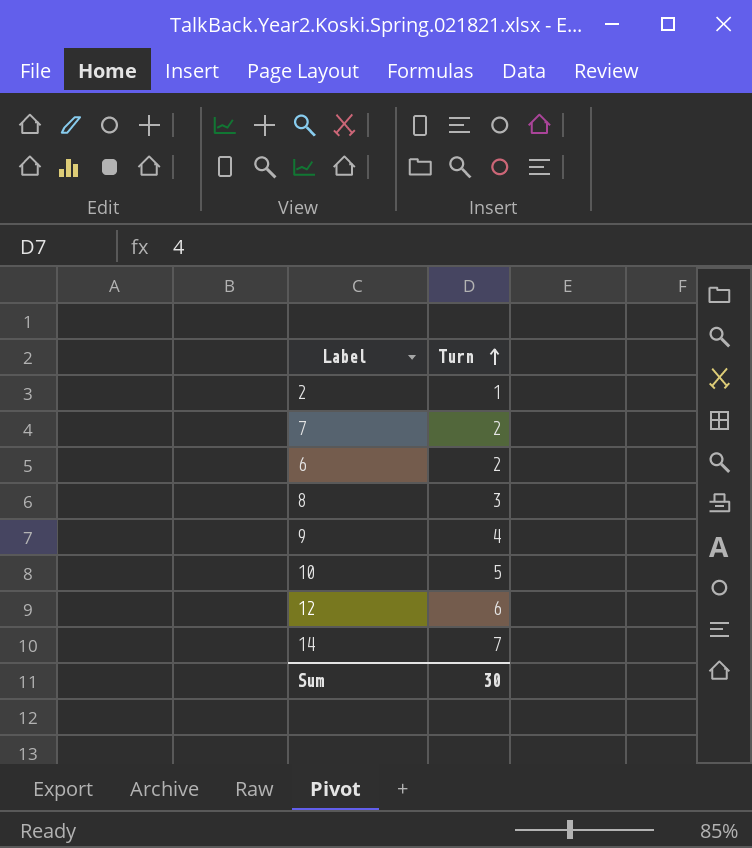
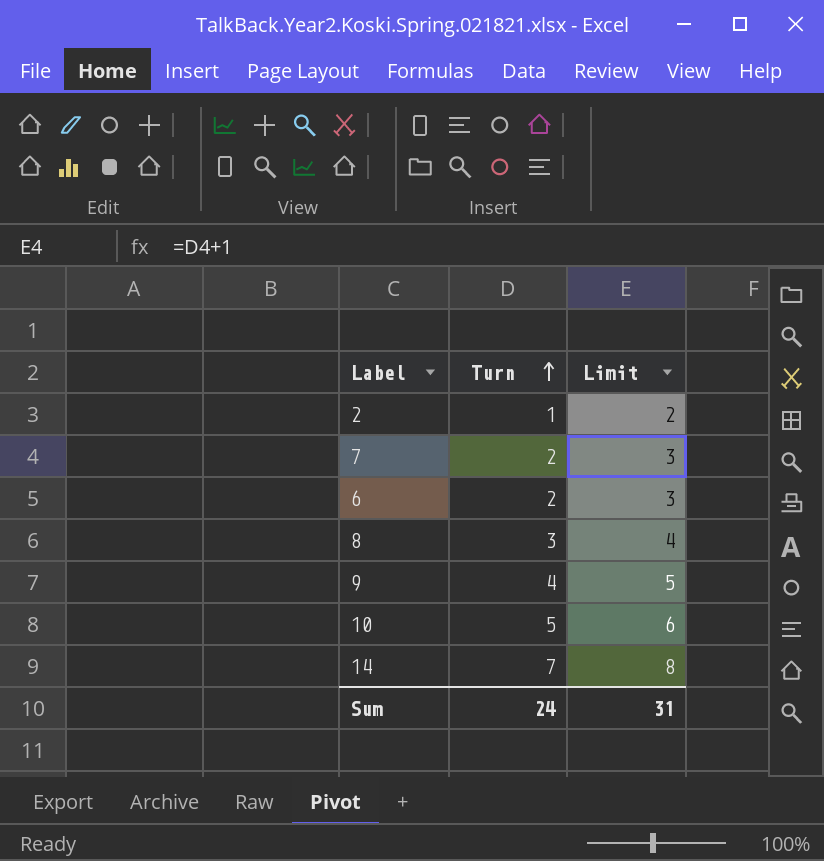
column Limit | formula: none -> [Turn] + 1
row 12: 6 -> none
Sum | Turn: 30 -> 24

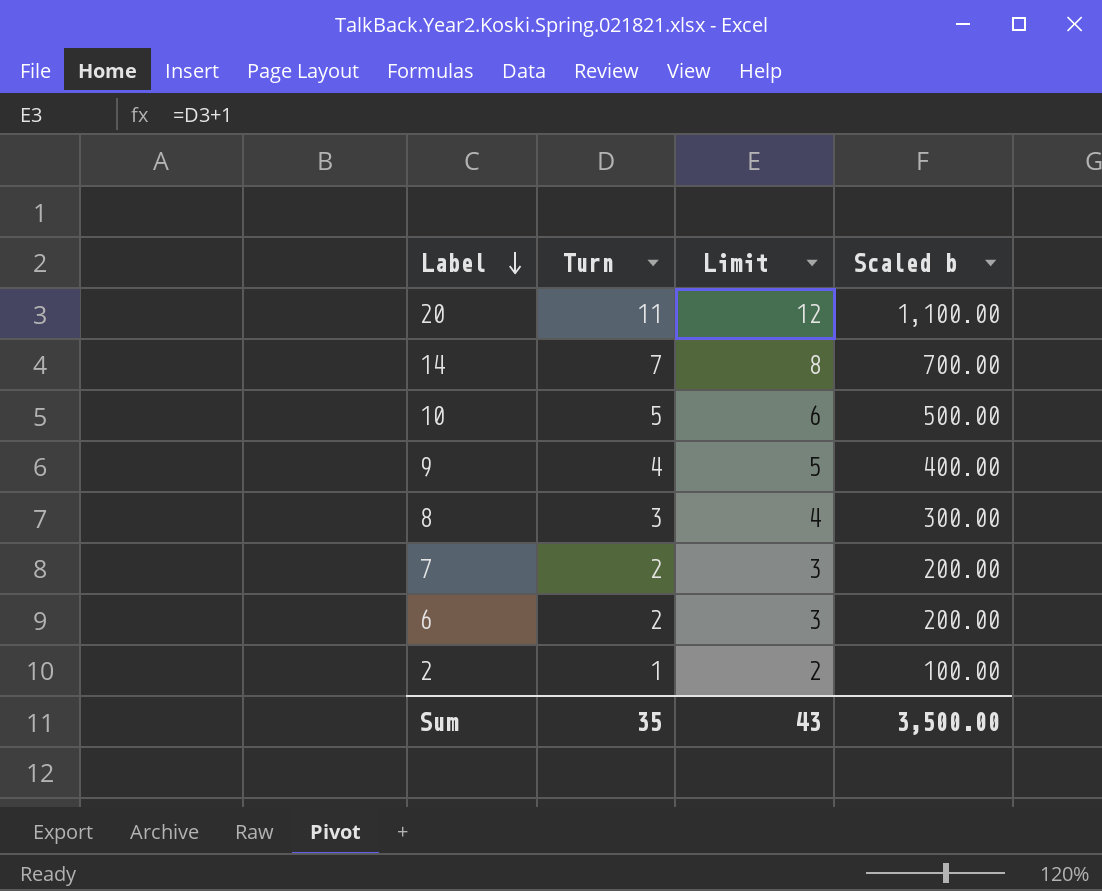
row order: Turn ascending -> Label descending
column Scaled b | formula: none -> [Turn] * 100
row 20: none -> 11 | 12 | 1,100.00
Sum | Turn: 24 -> 35
Sum | Limit: 31 -> 43

